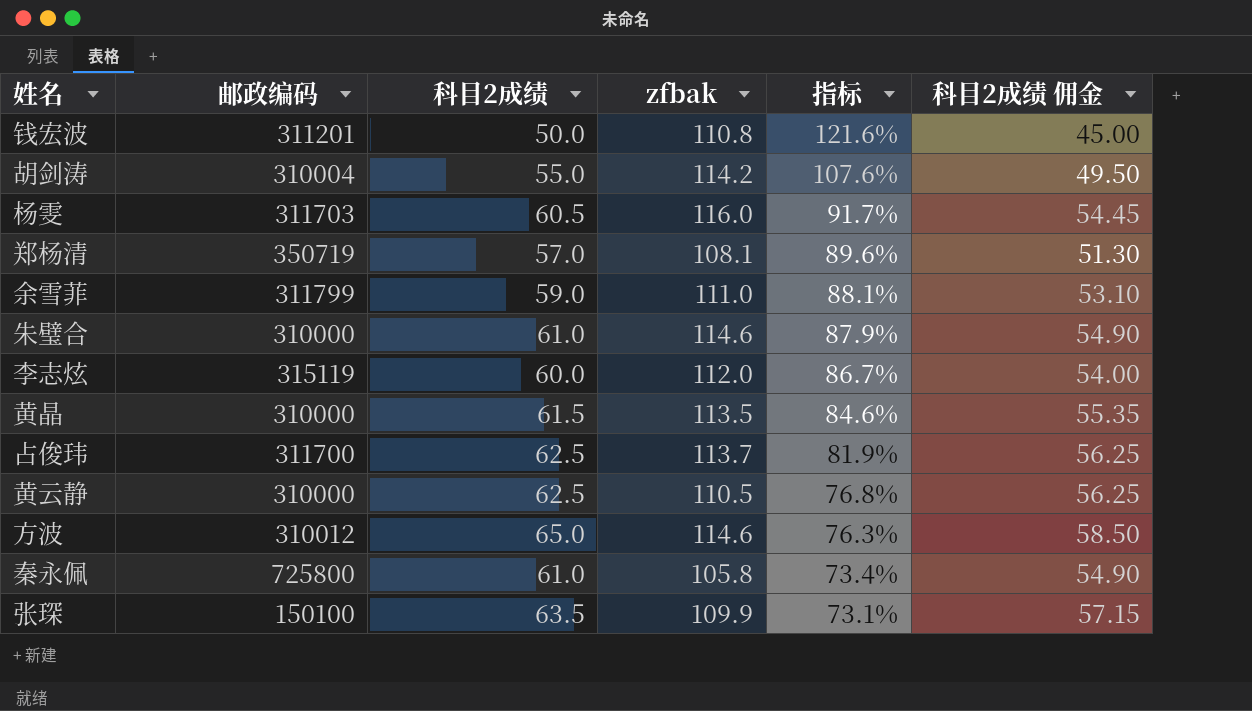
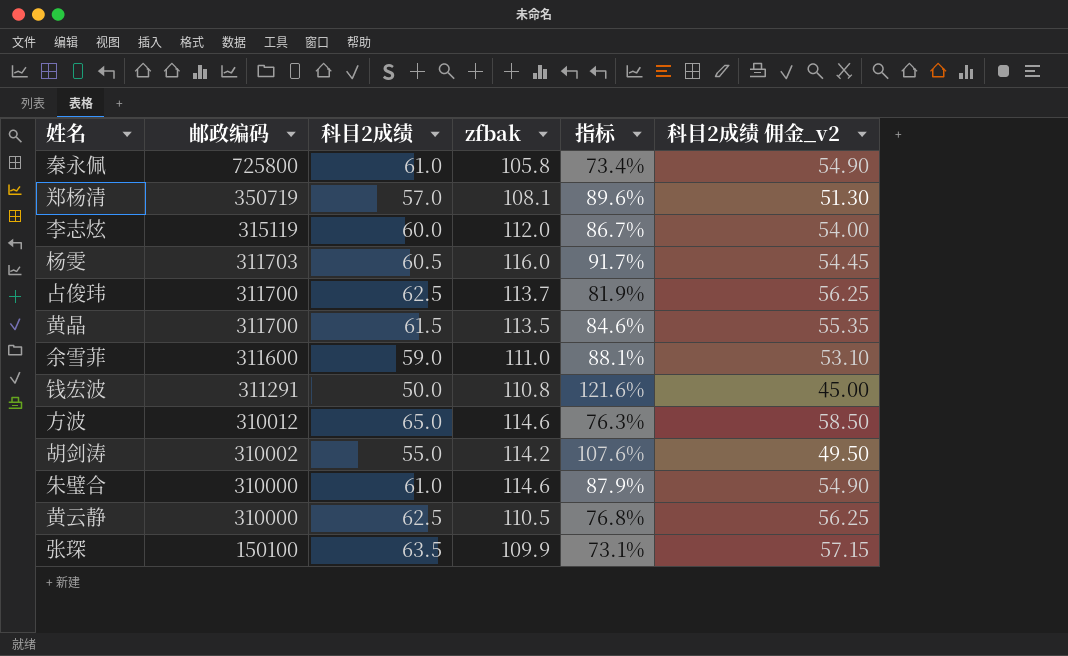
row order: 指标 descending -> 邮政编码 descending
column name: 科目2成绩 佣金 -> 科目2成绩 佣金_v2
黄晶 | 邮政编码: 310000 -> 311700
余雪菲 | 邮政编码: 311799 -> 311600
钱宏波 | 邮政编码: 311201 -> 311291
胡剑涛 | 邮政编码: 310004 -> 310002

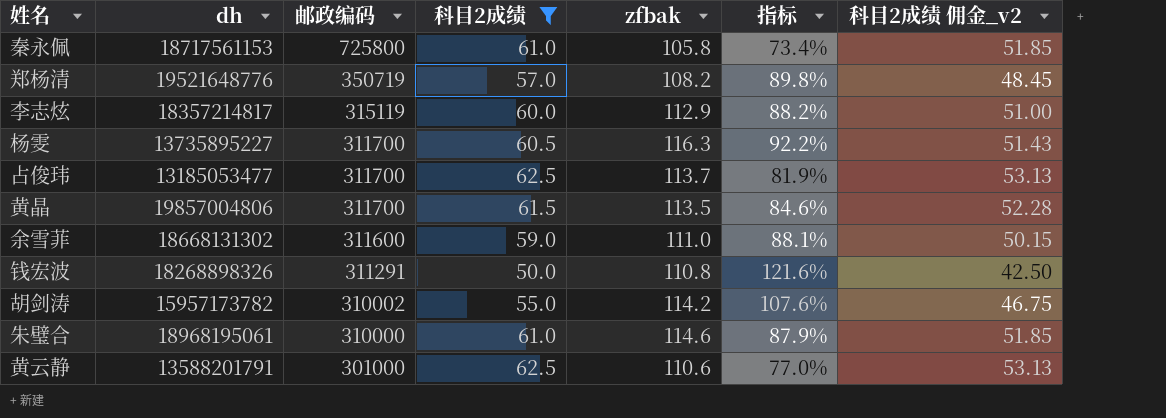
filter: none -> 科目2成绩 <= 62.5
column dh | position: none -> 2
column 科目2成绩 佣金_v2 | formula: [科目2成绩] * 0.9 -> [科目2成绩] * 0.85
郑杨清 | zfbak: 108.1 -> 108.2
郑杨清 | 指标: 89.6% -> 89.8%
李志炫 | zfbak: 112.0 -> 112.9
李志炫 | 指标: 86.7% -> 88.2%
杨雯 | 邮政编码: 311703 -> 311700
杨雯 | zfbak: 116.0 -> 116.3
杨雯 | 指标: 91.7% -> 92.2%
黄云静 | 邮政编码: 310000 -> 301000
黄云静 | zfbak: 110.5 -> 110.6
黄云静 | 指标: 76.8% -> 77.0%

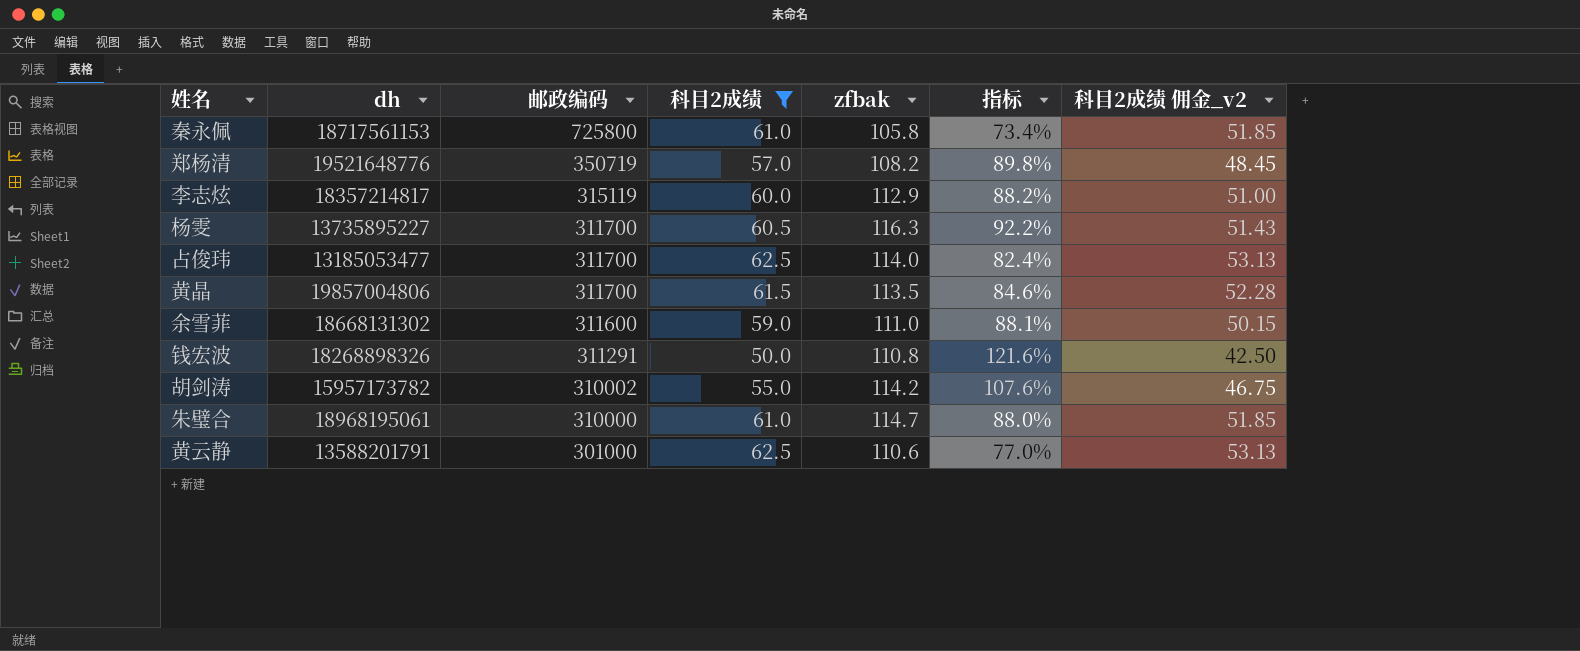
占俊玮 | zfbak: 113.7 -> 114.0
占俊玮 | 指标: 81.9% -> 82.4%
朱璧合 | zfbak: 114.6 -> 114.7
朱璧合 | 指标: 87.9% -> 88.0%

